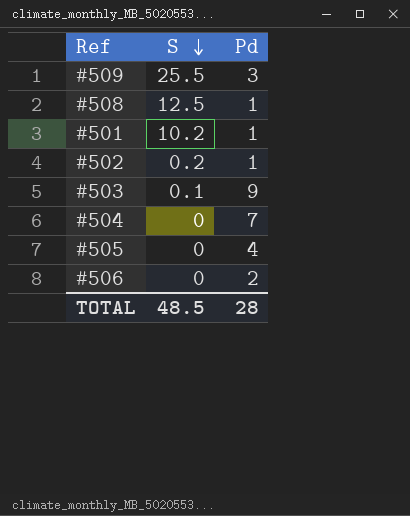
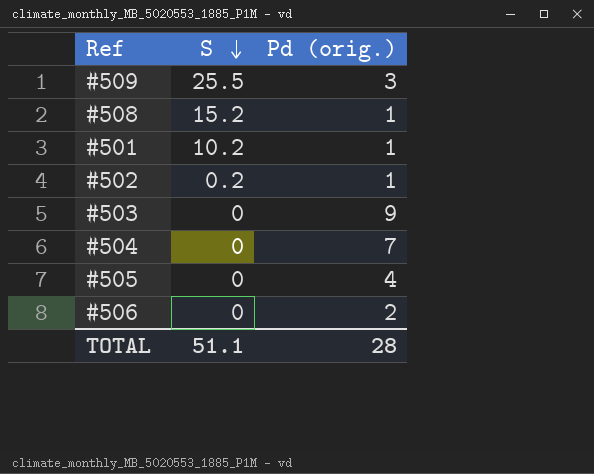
column name: Pd -> Pd (orig.)
#508 | S: 12.5 -> 15.2
#503 | S: 0.1 -> 0
TOTAL | S: 48.5 -> 51.1

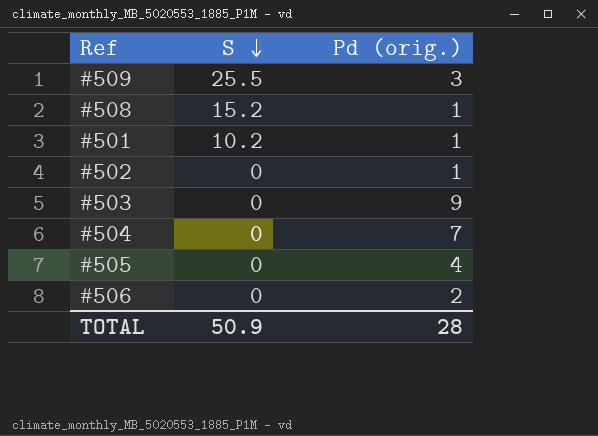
#502 | S: 0.2 -> 0
TOTAL | S: 51.1 -> 50.9

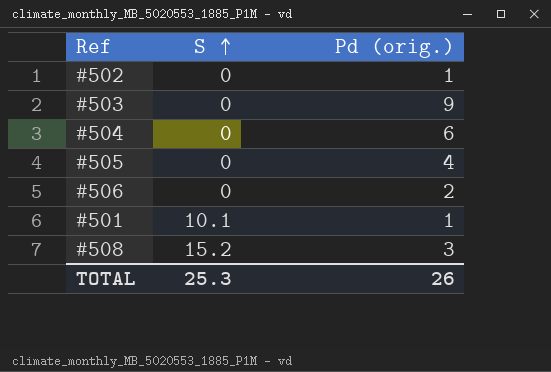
row order: S descending -> S ascending
row #509: 25.5 | 3 -> none
#504 | Pd (orig.): 7 -> 6
#501 | S: 10.2 -> 10.1
#508 | Pd (orig.): 1 -> 3
TOTAL | S: 50.9 -> 25.3
TOTAL | Pd (orig.): 28 -> 26

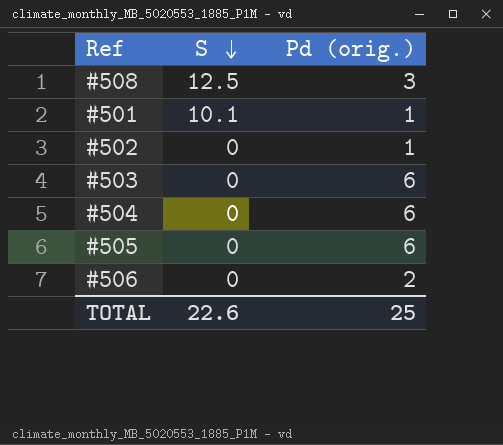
row order: S ascending -> S descending
#508 | S: 15.2 -> 12.5
#503 | Pd (orig.): 9 -> 6
#505 | Pd (orig.): 4 -> 6
TOTAL | S: 25.3 -> 22.6
TOTAL | Pd (orig.): 26 -> 25

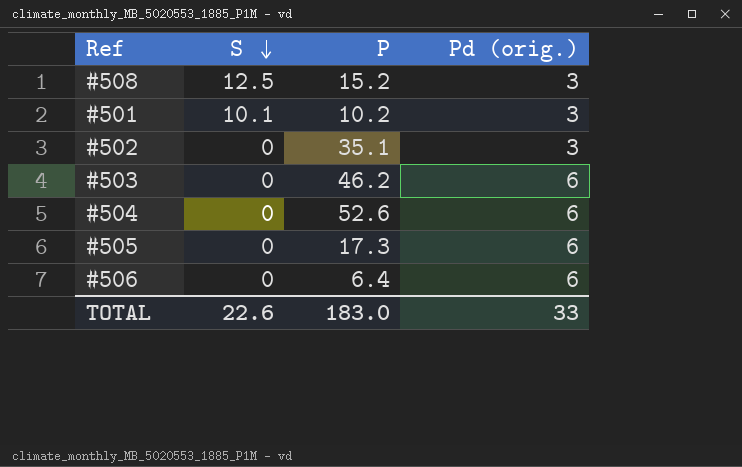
column P | position: none -> 3
#501 | Pd (orig.): 1 -> 3
#502 | Pd (orig.): 1 -> 3
#506 | Pd (orig.): 2 -> 6
TOTAL | Pd (orig.): 25 -> 33

